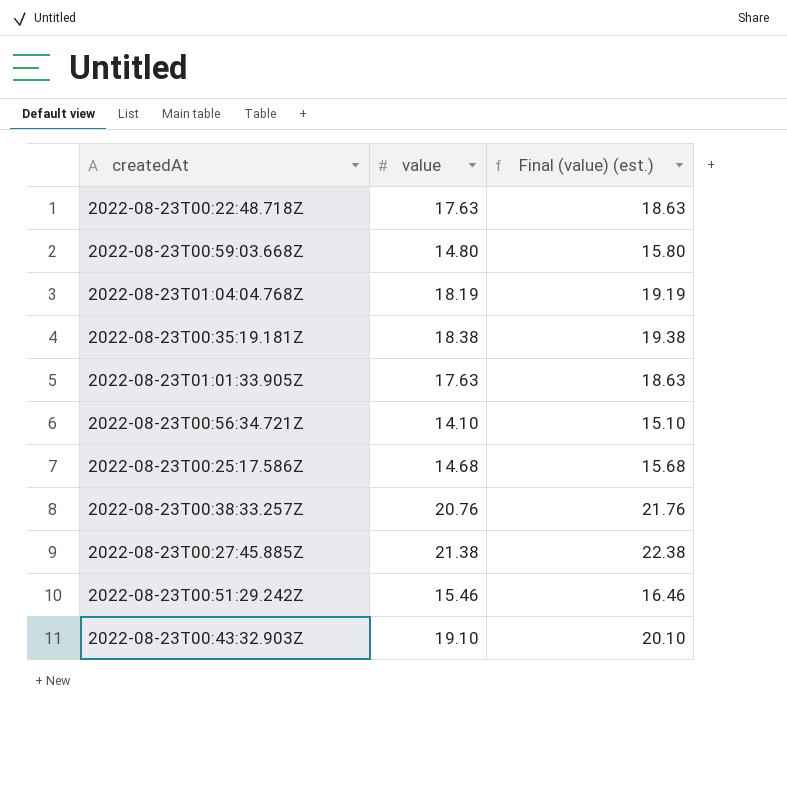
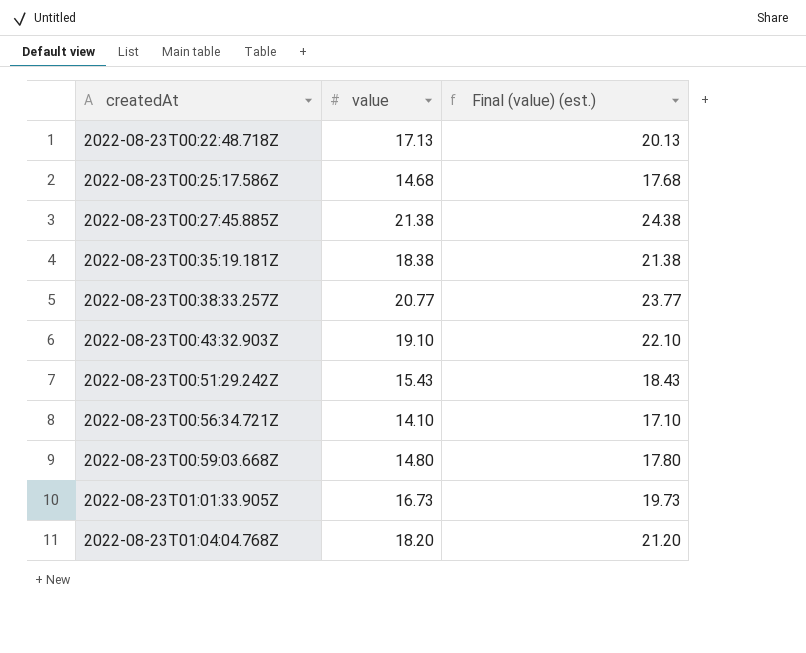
row order: none -> createdAt ascending
column Final (value) (est.) | formula: [value] + 1 -> [value] + 3
2022-08-23T00:22:48.718Z | value: 17.63 -> 17.13
2022-08-23T00:38:33.257Z | value: 20.76 -> 20.77
2022-08-23T00:51:29.242Z | value: 15.46 -> 15.43
2022-08-23T01:01:33.905Z | value: 17.63 -> 16.73
2022-08-23T01:04:04.768Z | value: 18.19 -> 18.20

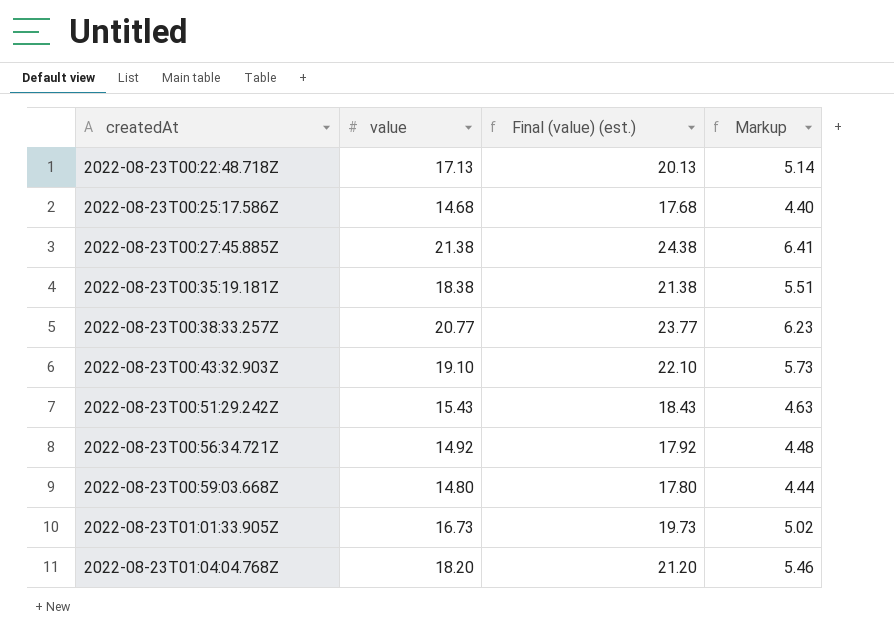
column Markup | formula: none -> [value] * 0.3
2022-08-23T00:56:34.721Z | value: 14.10 -> 14.92
2022-08-23T00:56:34.721Z | Final (value) (est.): 17.10 -> 17.92

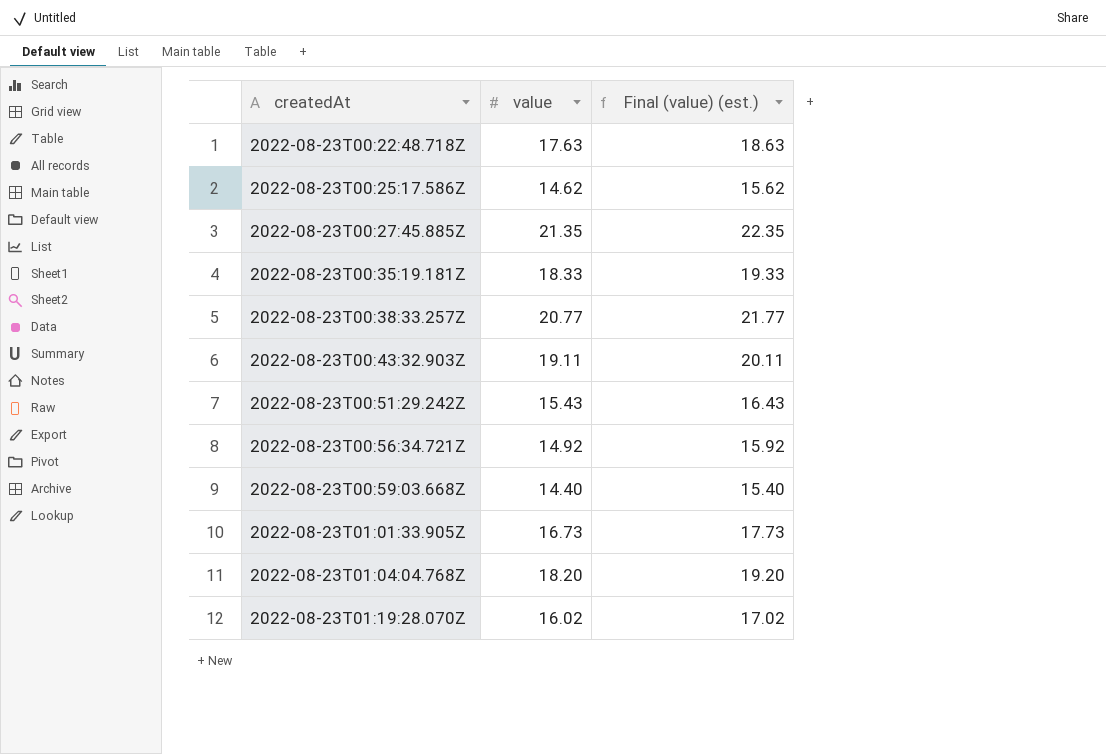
column Markup | formula: [value] * 0.3 -> none
column Final (value) (est.) | formula: [value] + 3 -> [value] + 1
2022-08-23T00:22:48.718Z | value: 17.13 -> 17.63
2022-08-23T00:25:17.586Z | value: 14.68 -> 14.62
2022-08-23T00:27:45.885Z | value: 21.38 -> 21.35
2022-08-23T00:35:19.181Z | value: 18.38 -> 18.33
2022-08-23T00:43:32.903Z | value: 19.10 -> 19.11
2022-08-23T00:59:03.668Z | value: 14.80 -> 14.40
row 2022-08-23T01:19:28.070Z: none -> 16.02 | 17.02

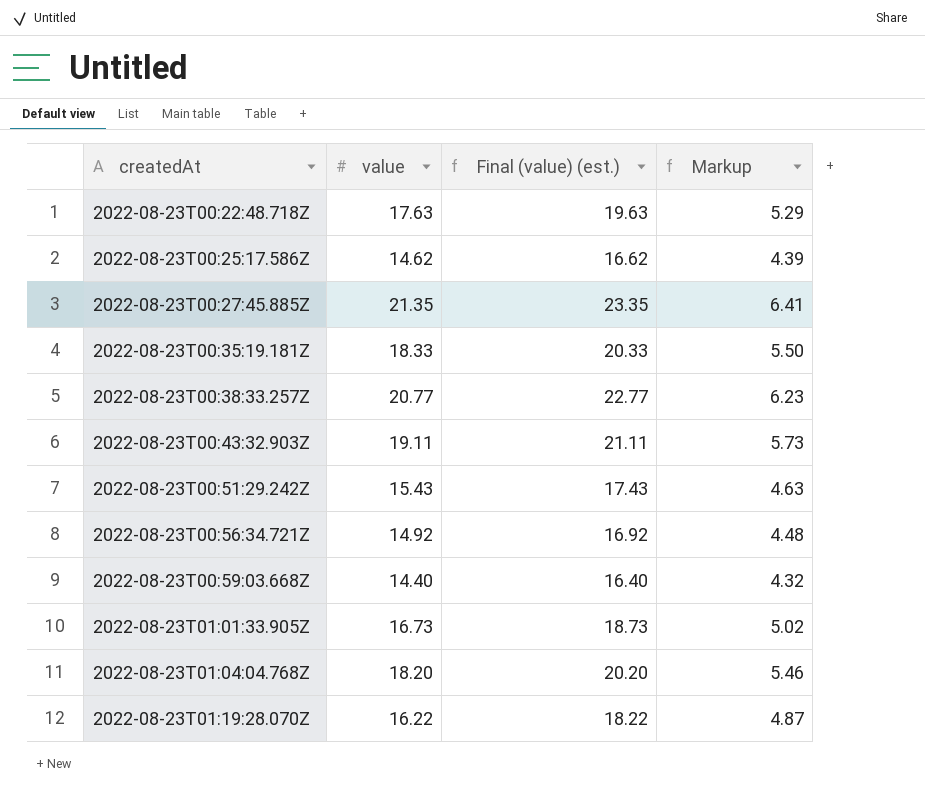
column Final (value) (est.) | formula: [value] + 1 -> [value] + 2
column Markup | formula: none -> [value] * 0.3
2022-08-23T01:19:28.070Z | value: 16.02 -> 16.22

